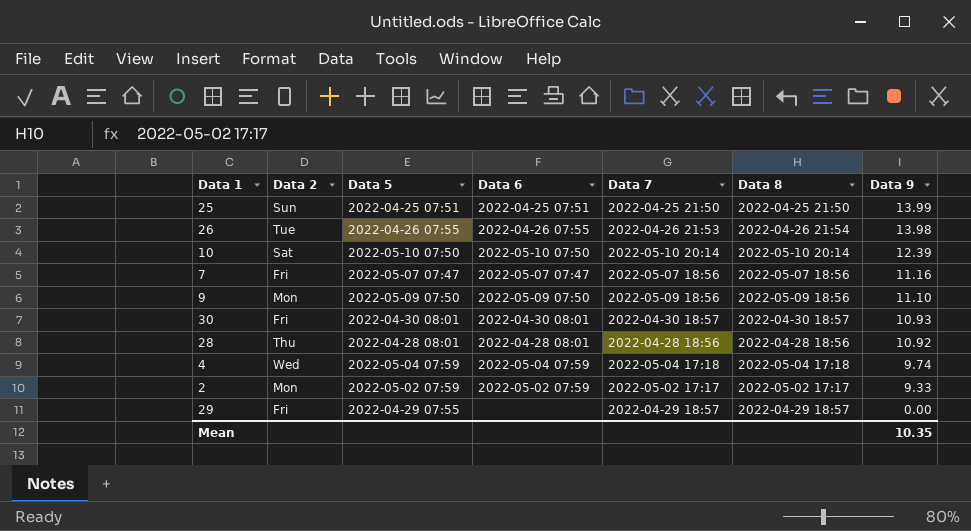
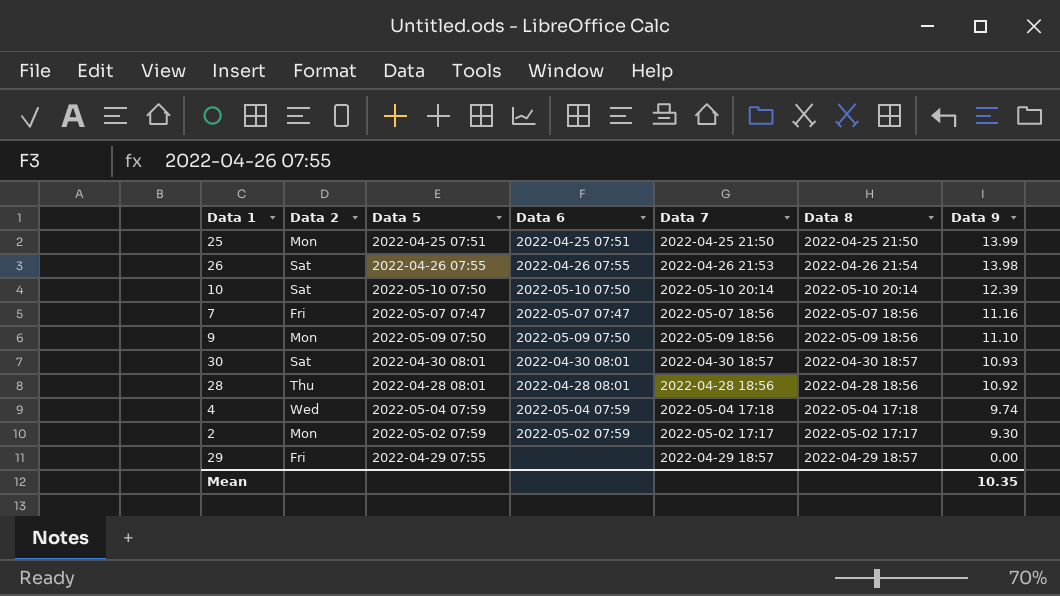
25 | Data 2: Sun -> Mon
26 | Data 2: Tue -> Sat
30 | Data 2: Fri -> Sat
2 | Data 9: 9.33 -> 9.30

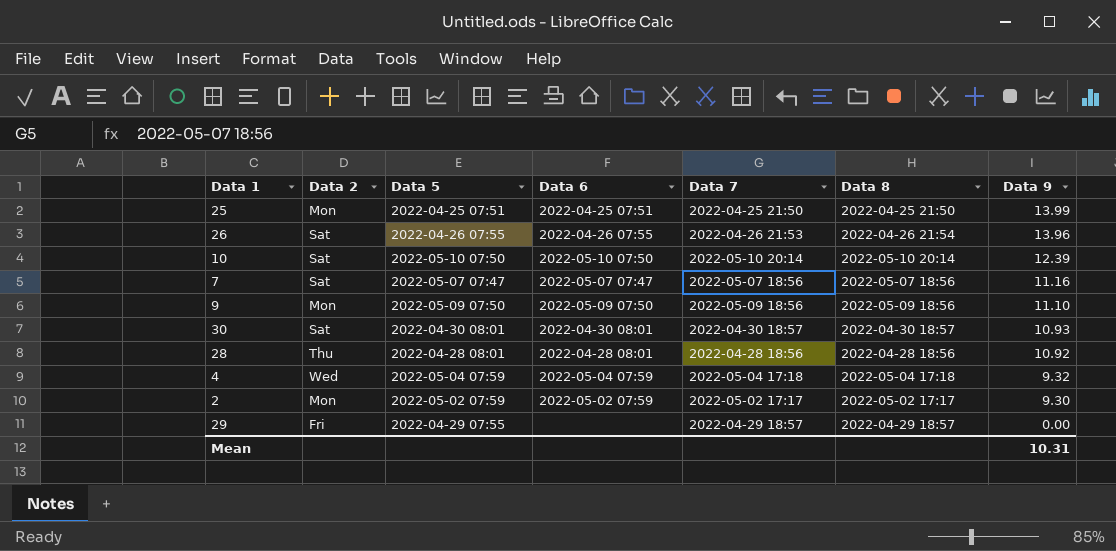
26 | Data 9: 13.98 -> 13.96
7 | Data 2: Fri -> Sat
4 | Data 9: 9.74 -> 9.32
Mean | Data 9: 10.35 -> 10.31

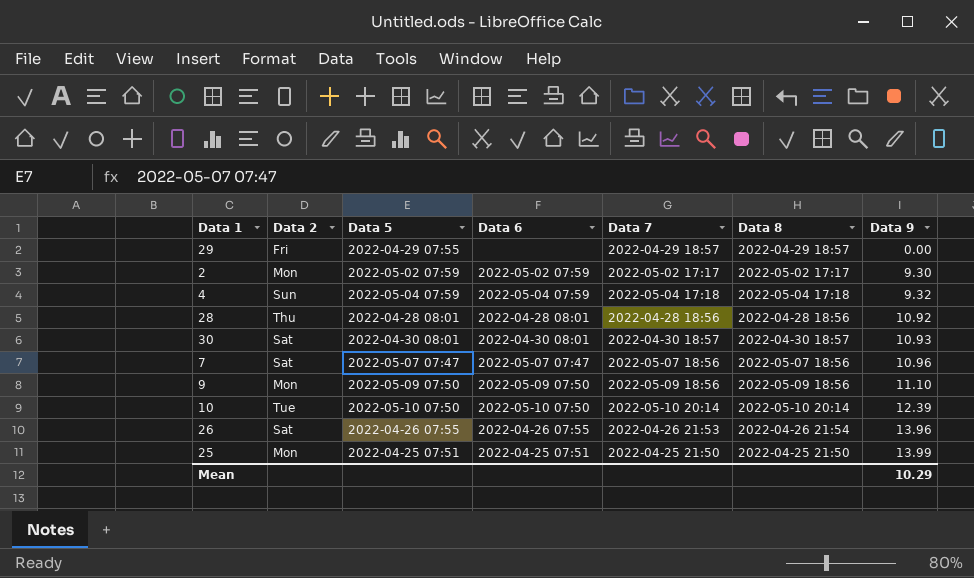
row order: Data 9 descending -> Data 9 ascending
4 | Data 2: Wed -> Sun
7 | Data 9: 11.16 -> 10.96
10 | Data 2: Sat -> Tue
Mean | Data 9: 10.31 -> 10.29

